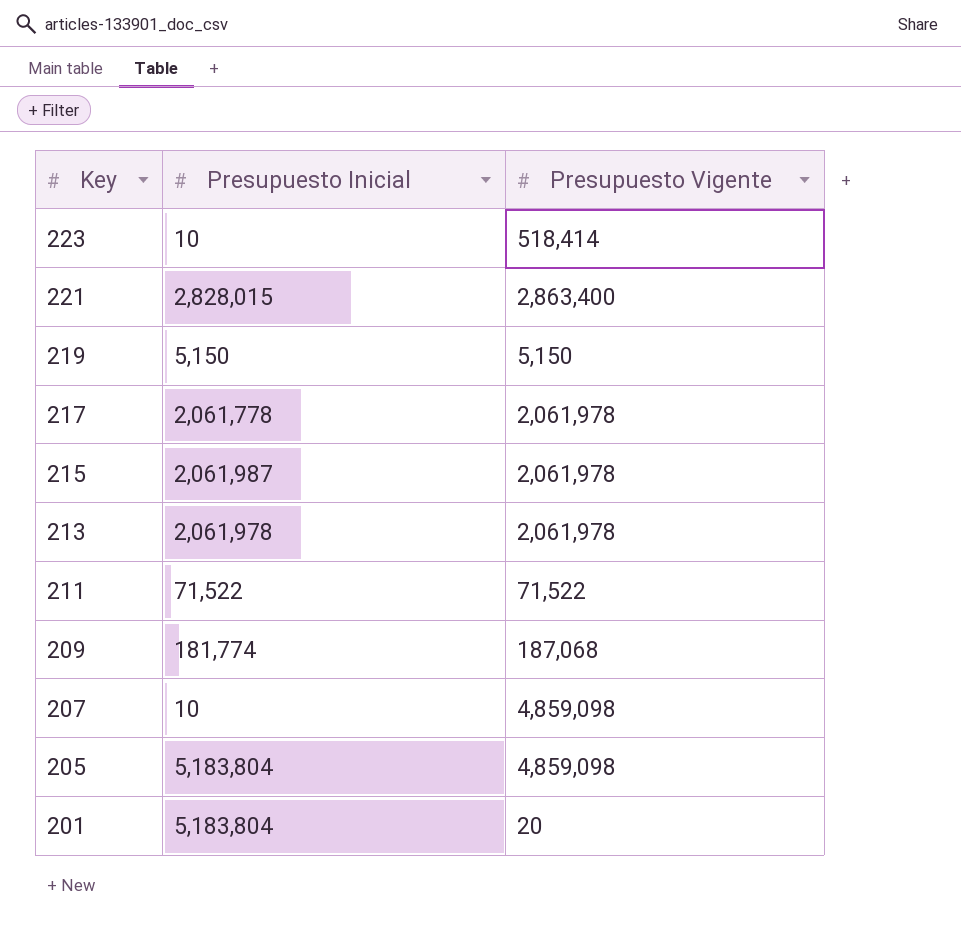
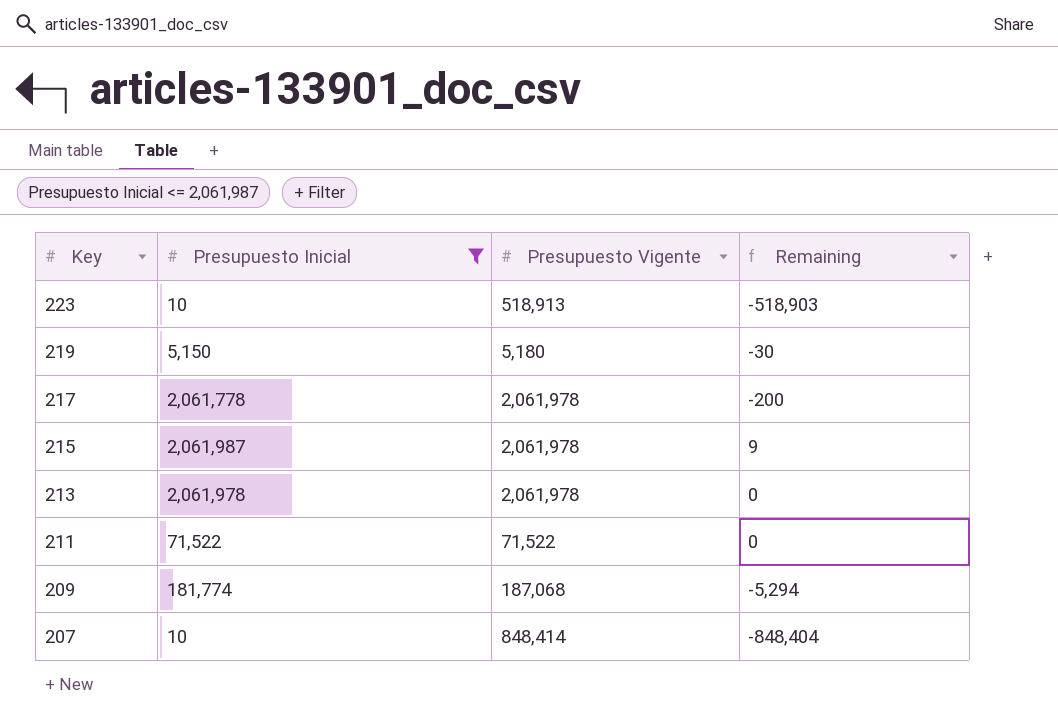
filter: none -> Presupuesto Inicial <= 2,061,987
column Remaining | formula: none -> [Presupuesto Inicial] - [Presupuesto Vigente]
223 | Presupuesto Vigente: 518,414 -> 518,913
219 | Presupuesto Vigente: 5,150 -> 5,180
207 | Presupuesto Vigente: 4,859,098 -> 848,414

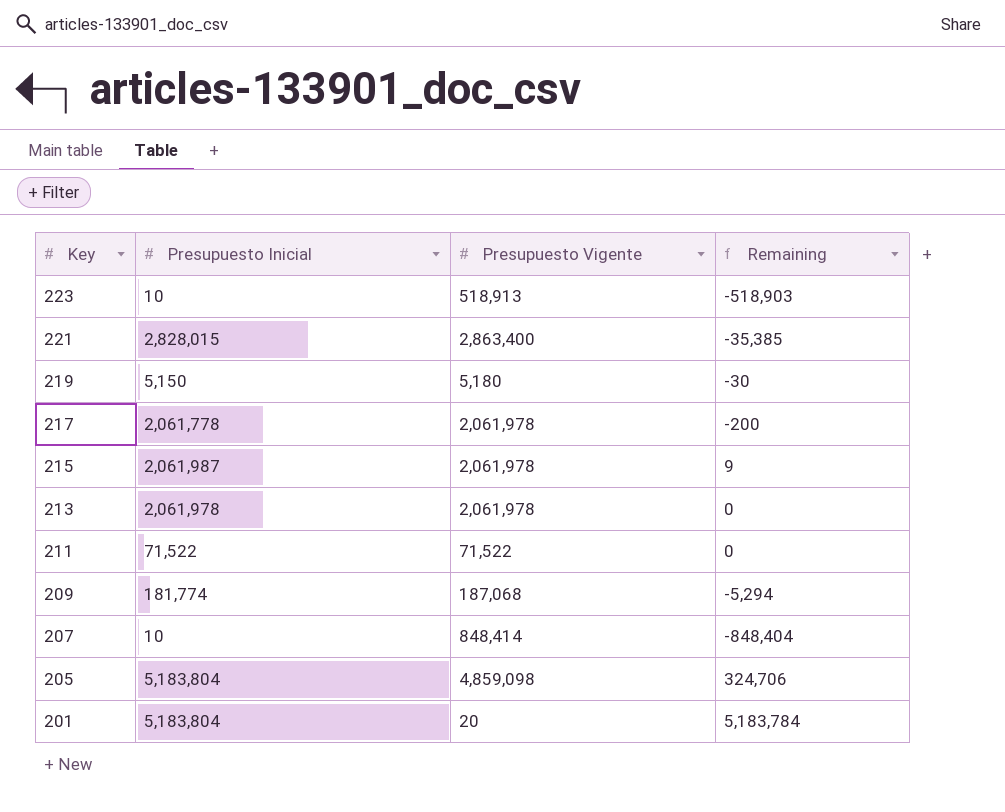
filter: Presupuesto Inicial <= 2,061,987 -> none

